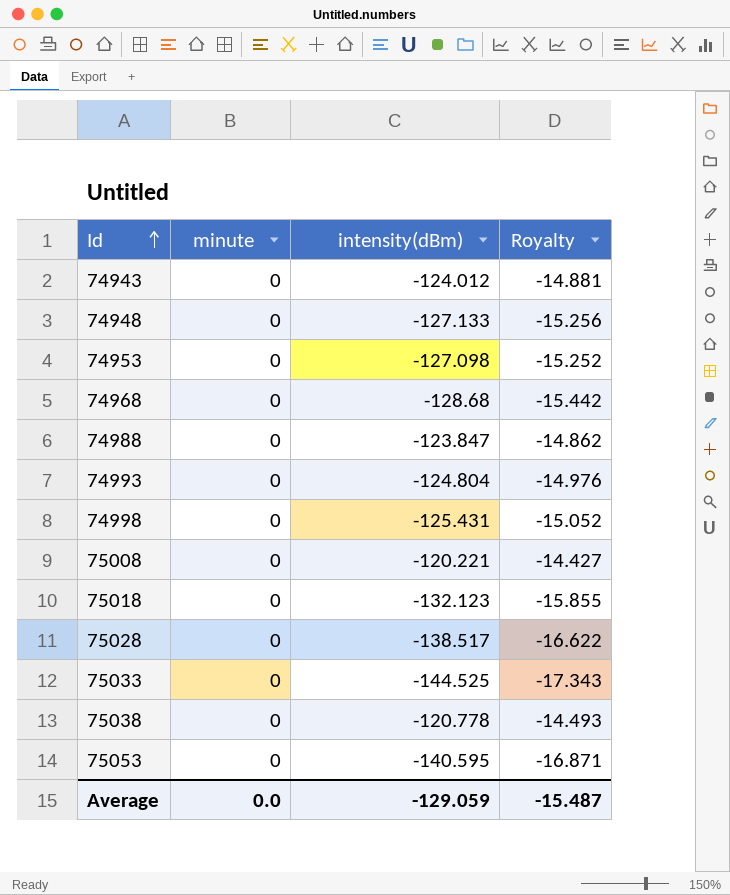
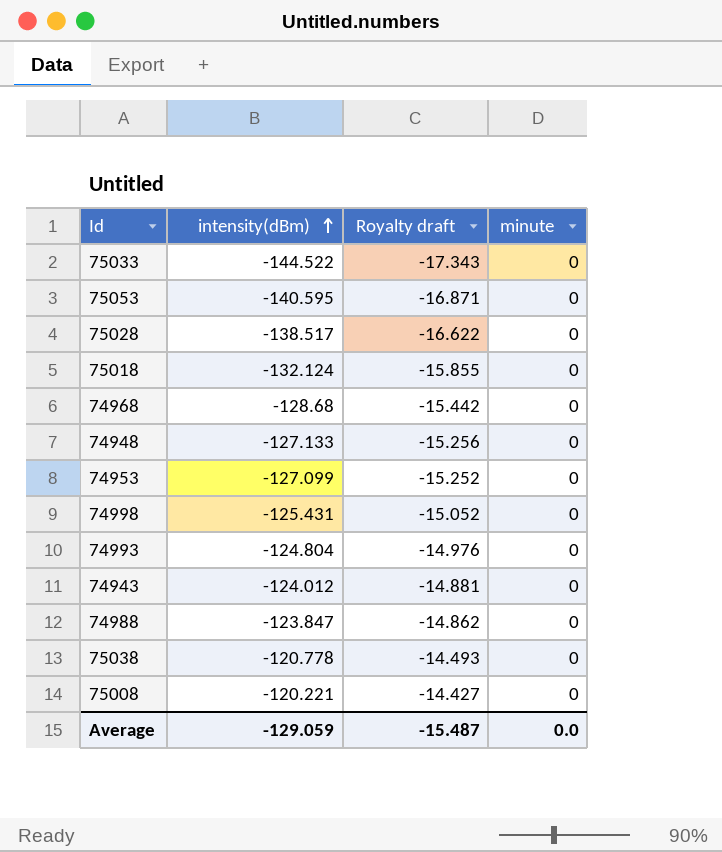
row order: Id ascending -> intensity(dBm) ascending
column name: Royalty -> Royalty draft
column minute | position: 2 -> 4
75033 | intensity(dBm): -144.525 -> -144.522
75018 | intensity(dBm): -132.123 -> -132.124
74953 | intensity(dBm): -127.098 -> -127.099

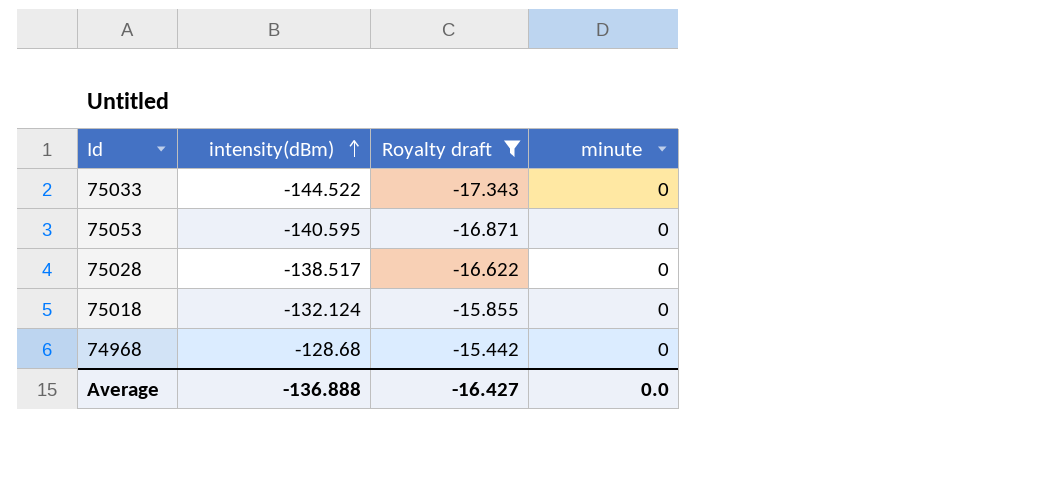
filter: none -> Royalty draft <= -15.442
Average | intensity(dBm): -129.059 -> -136.888
Average | Royalty draft: -15.487 -> -16.427

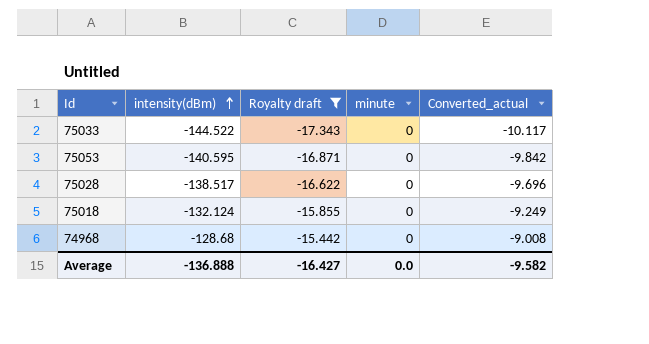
column Converted_actual | formula: none -> [intensity(dBm)] * 0.07

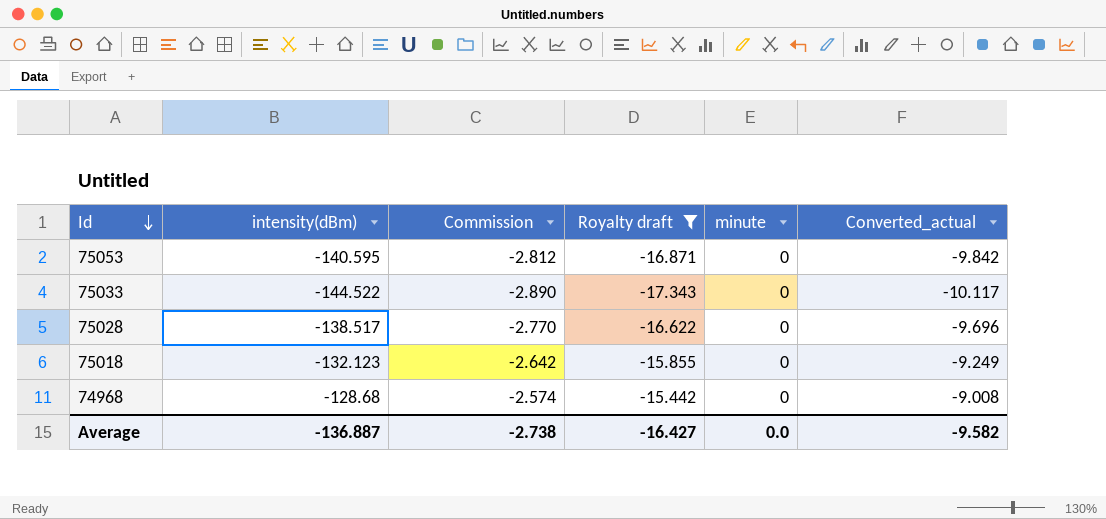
row order: intensity(dBm) ascending -> Id descending
column Commission | formula: none -> [intensity(dBm)] * 0.02
75018 | intensity(dBm): -132.124 -> -132.123
Average | intensity(dBm): -136.888 -> -136.887

